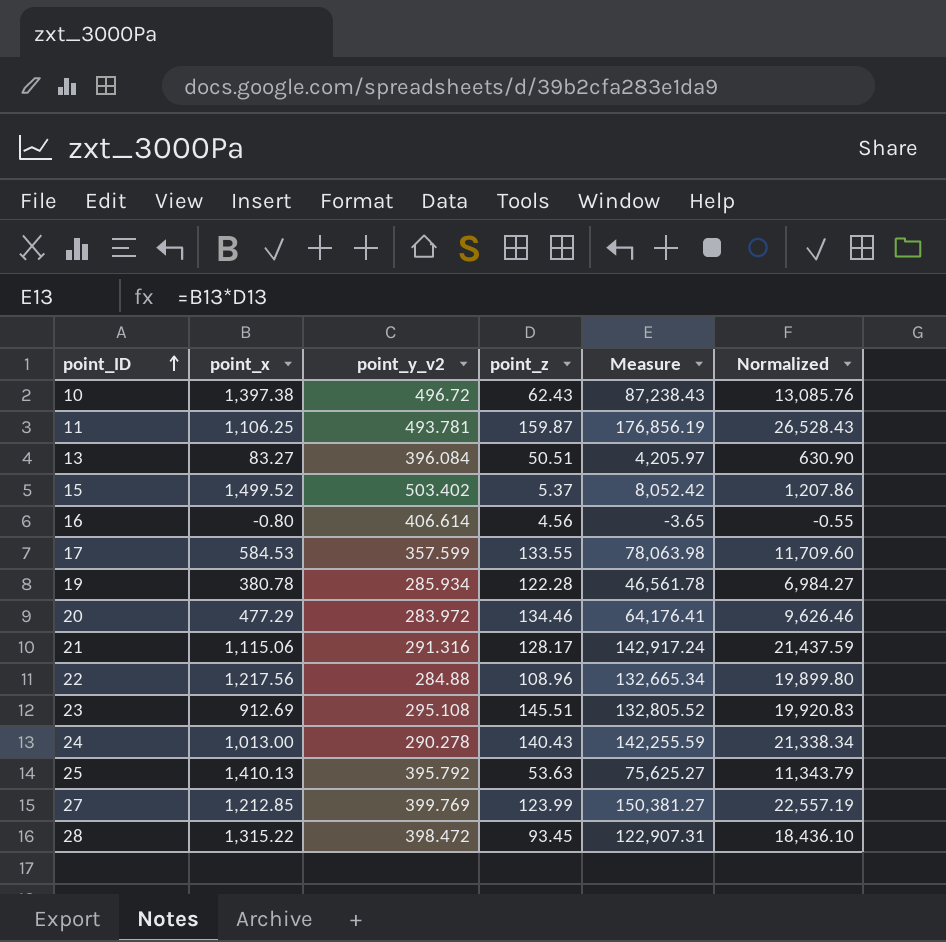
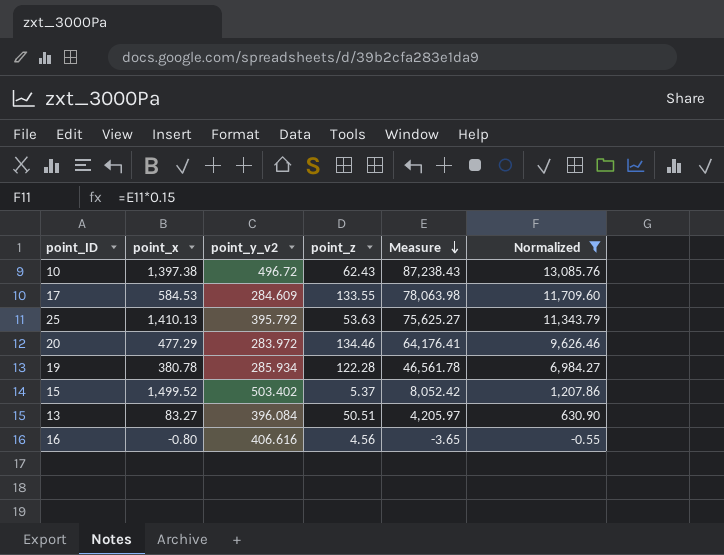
filter: none -> Normalized <= 13,085.76
row order: point_ID ascending -> Measure descending
17 | point_y_v2: 357.599 -> 284.609
16 | point_y_v2: 406.614 -> 406.616

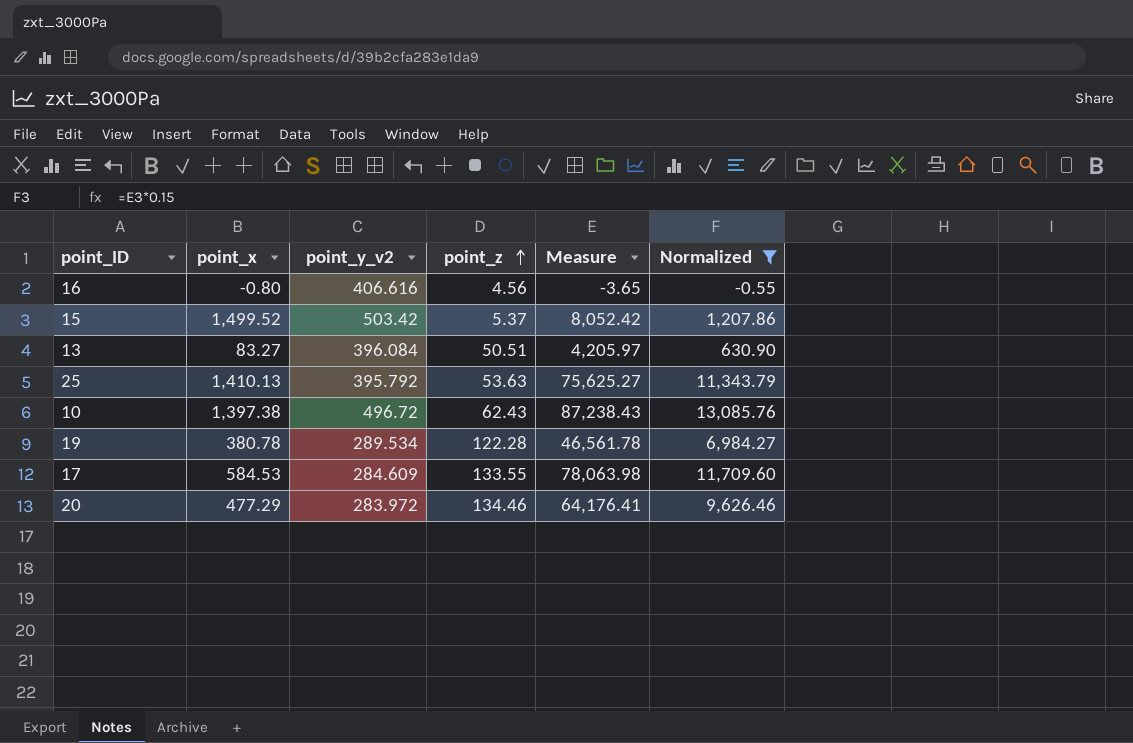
row order: Measure descending -> point_z ascending
15 | point_y_v2: 503.402 -> 503.42
19 | point_y_v2: 285.934 -> 289.534

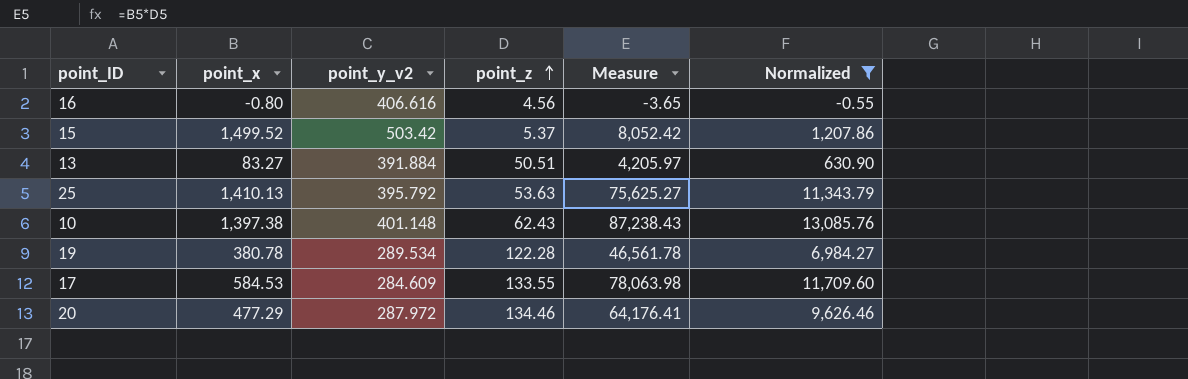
13 | point_y_v2: 396.084 -> 391.884
10 | point_y_v2: 496.72 -> 401.148
20 | point_y_v2: 283.972 -> 287.972

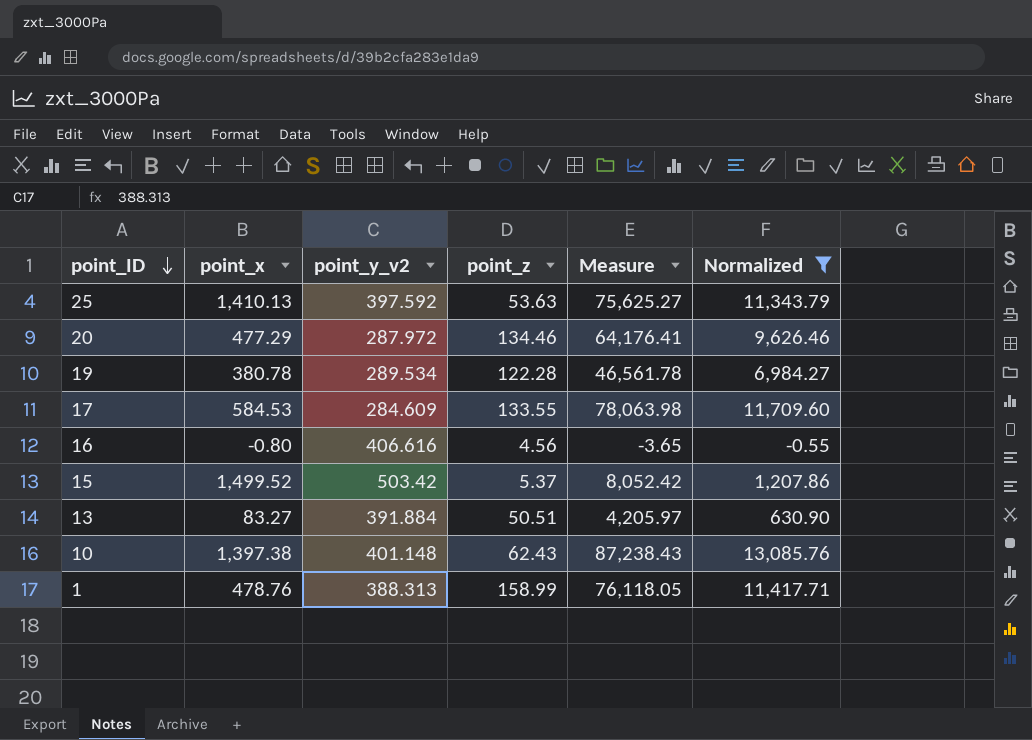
row order: point_z ascending -> point_ID descending
25 | point_y_v2: 395.792 -> 397.592
row 1: none -> 478.76 | 388.313 | 158.99 | 76,118.05 | 11,417.71

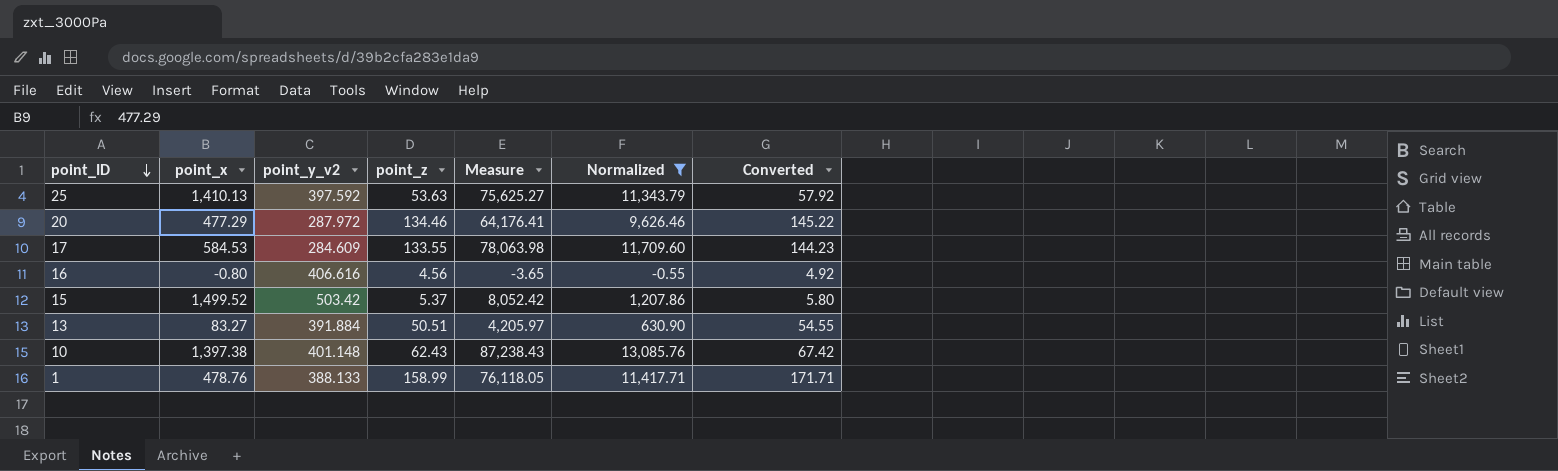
column Converted | formula: none -> [point_z] * 1.08
row 19: 380.78 | 289.534 | 122.28 | 46,561.78 | 6,984.27 -> none
1 | point_y_v2: 388.313 -> 388.133

